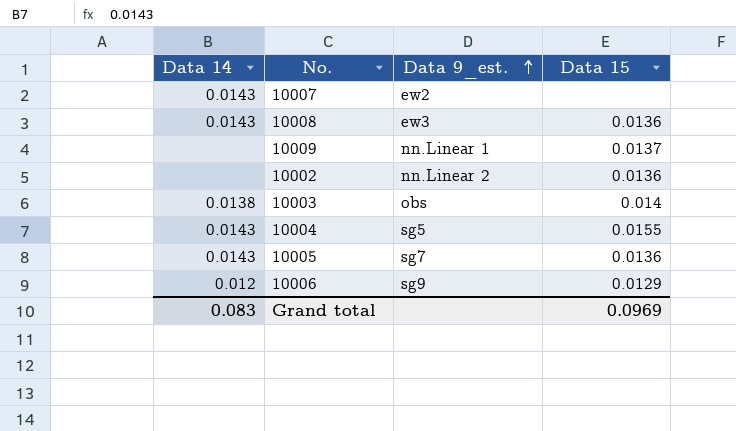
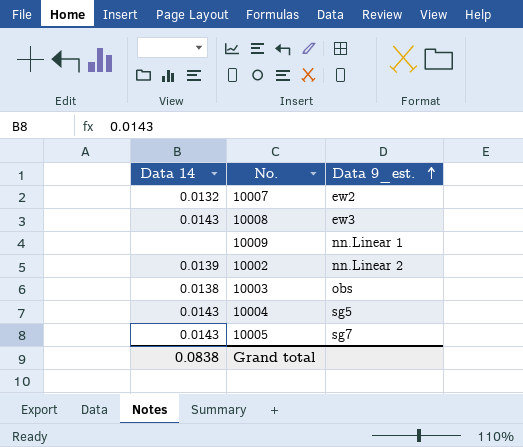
column Data 15 | position: 4 -> none
row 10006: 0.012 | sg9 | 0.0129 -> none
10007 | Data 14: 0.0143 -> 0.0132
10002 | Data 14: none -> 0.0139
Grand total | Data 14: 0.083 -> 0.0838

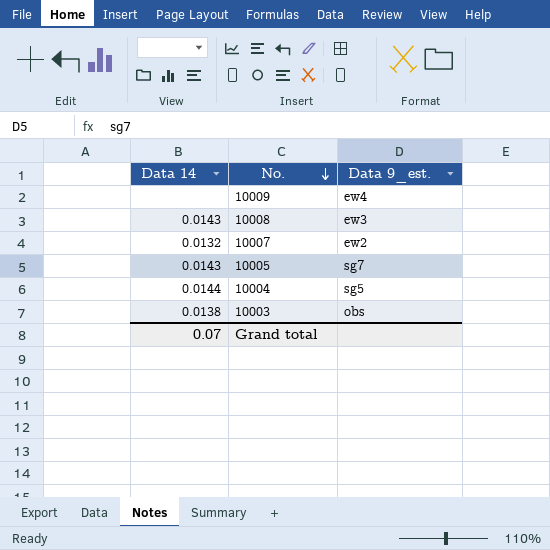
row order: Data 9_est. ascending -> No. descending
row 10002: 0.0139 | nn.Linear 2 -> none
10009 | Data 9_est.: nn.Linear 1 -> ew4
10004 | Data 14: 0.0143 -> 0.0144
Grand total | Data 14: 0.0838 -> 0.07

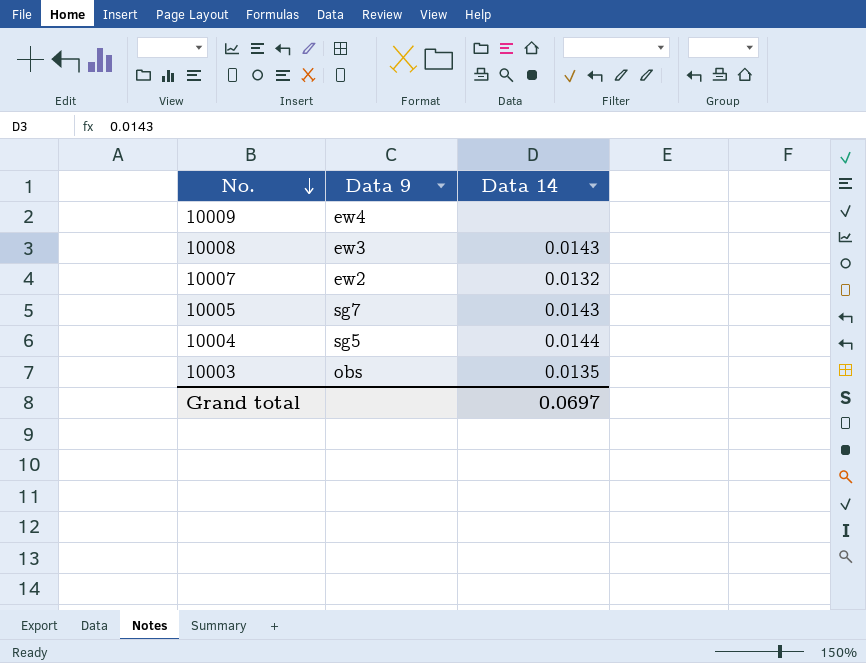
column name: Data 9_est. -> Data 9
column Data 14 | position: 1 -> 3
10003 | Data 14: 0.0138 -> 0.0135
Grand total | Data 14: 0.07 -> 0.0697

